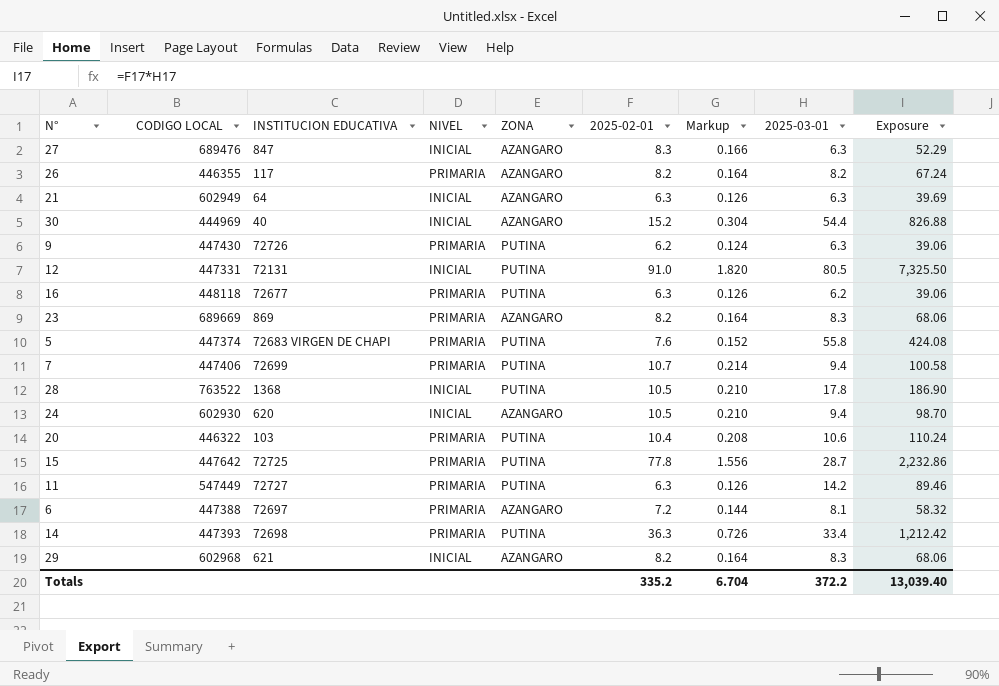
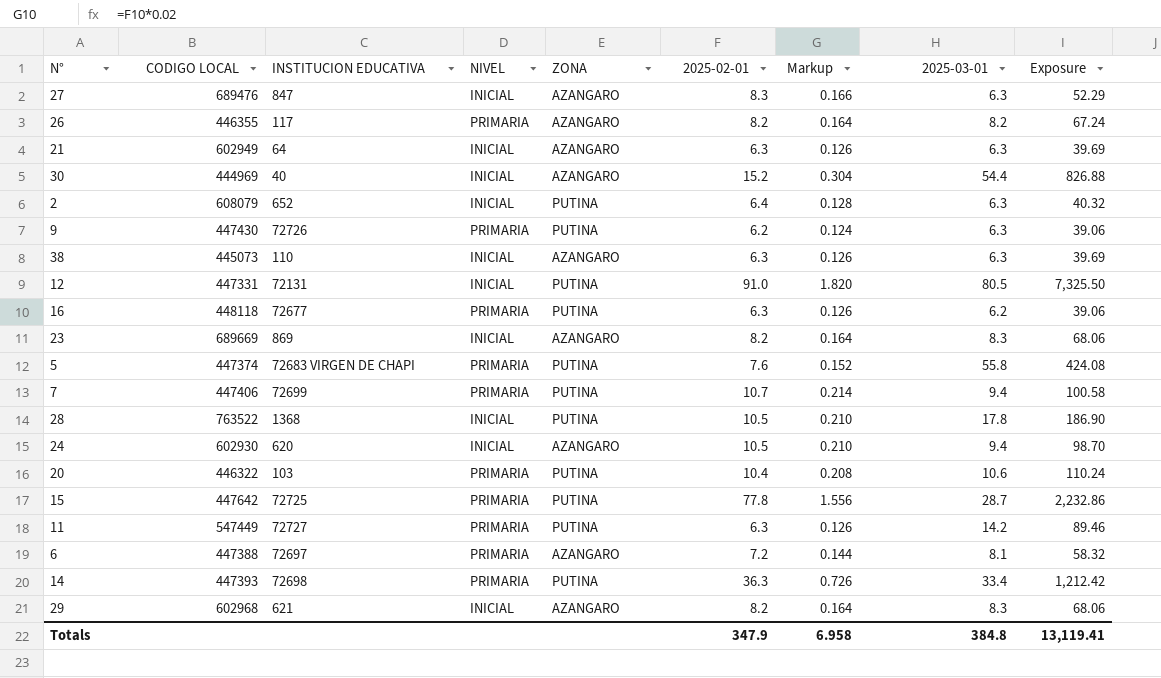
row 2: none -> 608079 | 652 | INICIAL | PUTINA | 6.4 | 0.128 | 6.3 | 40.32
row 38: none -> 445073 | 110 | INICIAL | AZANGARO | 6.3 | 0.126 | 6.3 | 39.69
23 | NIVEL: PRIMARIA -> INICIAL
Totals | 2025-02-01: 335.2 -> 347.9
Totals | Markup: 6.704 -> 6.958
Totals | 2025-03-01: 372.2 -> 384.8
Totals | Exposure: 13,039.40 -> 13,119.41

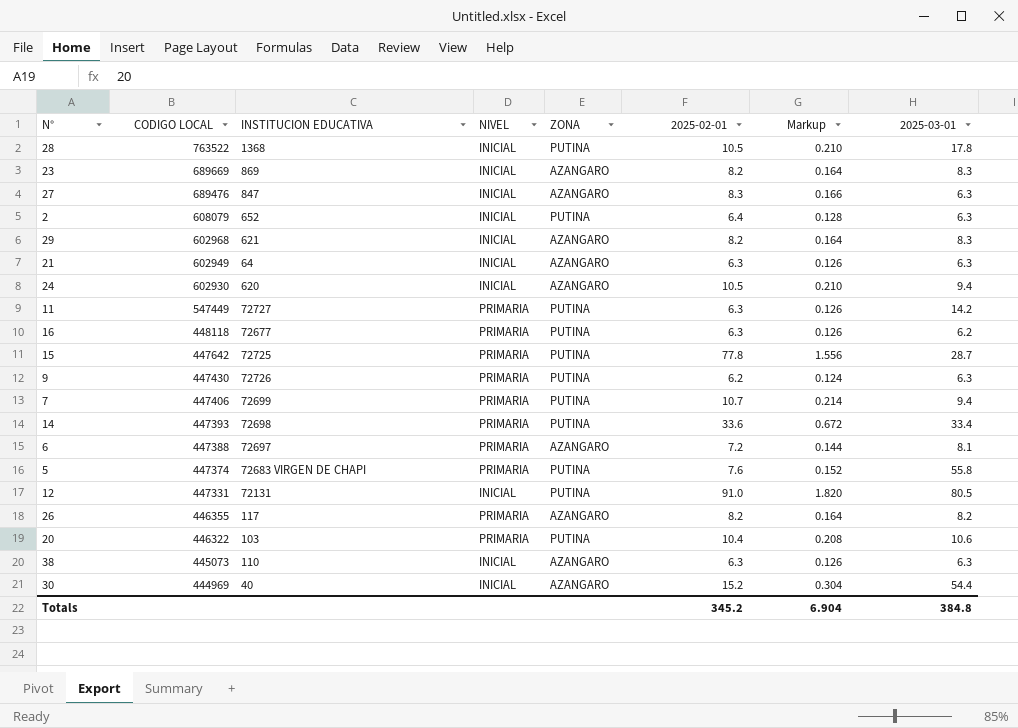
row order: none -> CODIGO LOCAL descending
column Exposure | formula: [2025-02-01] * [2025-03-01] -> none
14 | 2025-02-01: 36.3 -> 33.6
14 | Markup: 0.726 -> 0.672
Totals | 2025-02-01: 347.9 -> 345.2
Totals | Markup: 6.958 -> 6.904

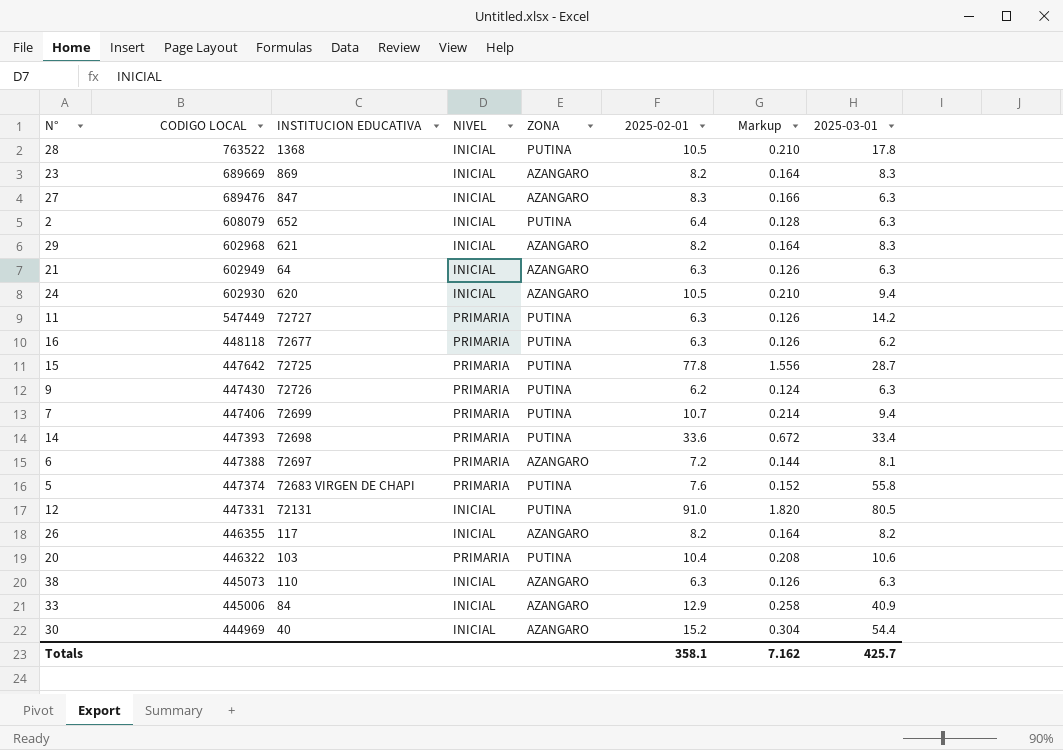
26 | NIVEL: PRIMARIA -> INICIAL
row 33: none -> 445006 | 84 | INICIAL | AZANGARO | 12.9 | 0.258 | 40.9
Totals | 2025-02-01: 345.2 -> 358.1
Totals | Markup: 6.904 -> 7.162
Totals | 2025-03-01: 384.8 -> 425.7

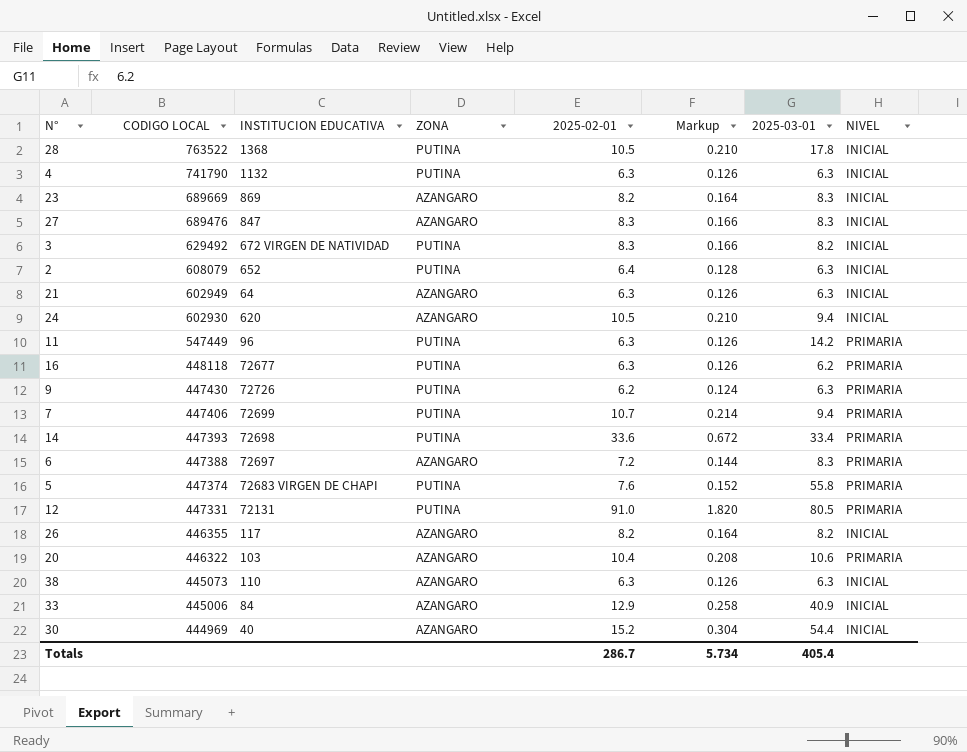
column NIVEL | position: 4 -> 8
row 29: 602968 | 621 | INICIAL | AZANGARO | 8.2 | 0.164 | 8.3 -> none
row 15: 447642 | 72725 | PRIMARIA | PUTINA | 77.8 | 1.556 | 28.7 -> none
row 4: none -> 741790 | 1132 | PUTINA | 6.3 | 0.126 | 6.3 | INICIAL
27 | 2025-03-01: 6.3 -> 8.3
row 3: none -> 629492 | 672 VIRGEN DE NATIVIDAD | PUTINA | 8.3 | 0.166 | 8.2 | INICIAL
11 | INSTITUCION EDUCATIVA: 72727 -> 96
6 | 2025-03-01: 8.1 -> 8.3
12 | NIVEL: INICIAL -> PRIMARIA
20 | ZONA: PUTINA -> AZANGARO
Totals | 2025-02-01: 358.1 -> 286.7
Totals | Markup: 7.162 -> 5.734
Totals | 2025-03-01: 425.7 -> 405.4

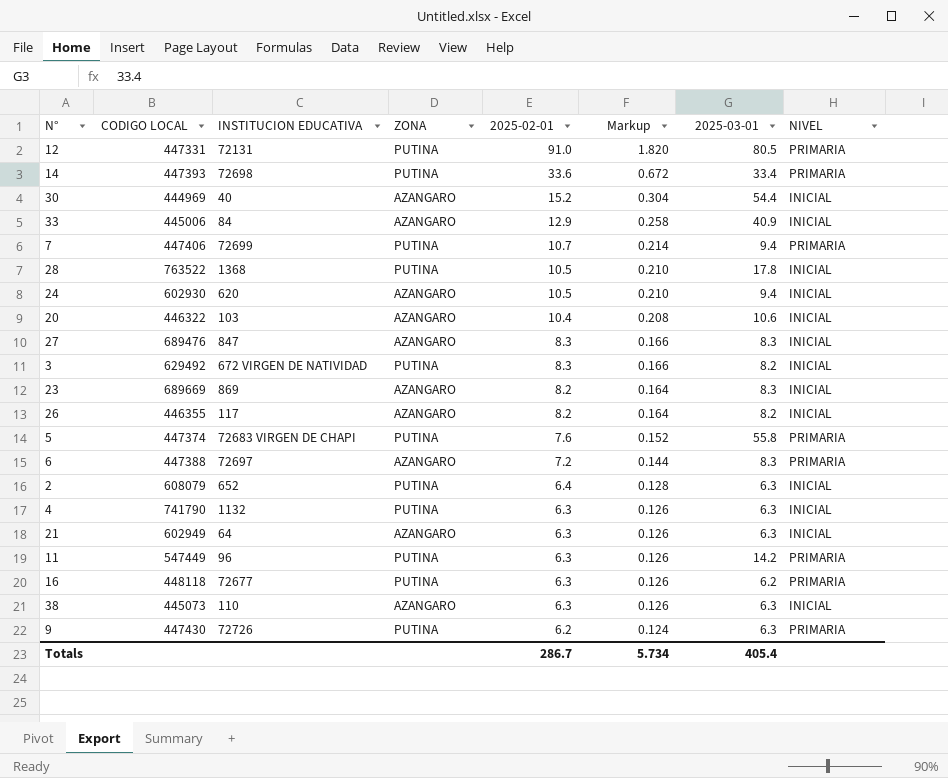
row order: CODIGO LOCAL descending -> 2025-02-01 descending
20 | NIVEL: PRIMARIA -> INICIAL

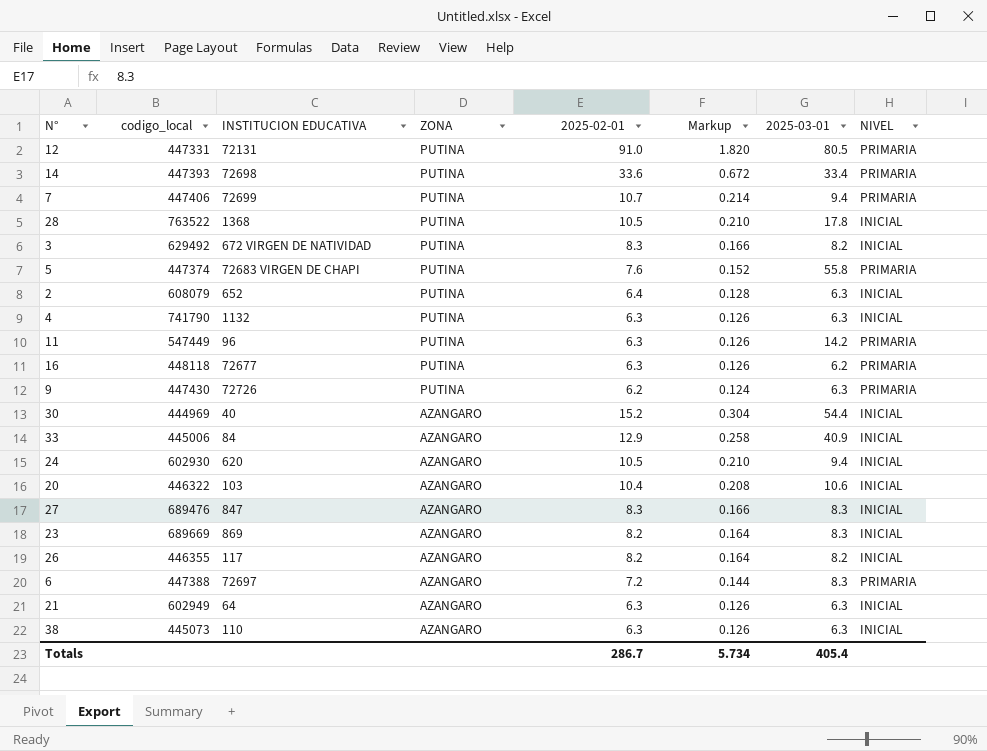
row order: 2025-02-01 descending -> ZONA descending
column name: CODIGO LOCAL -> codigo_local

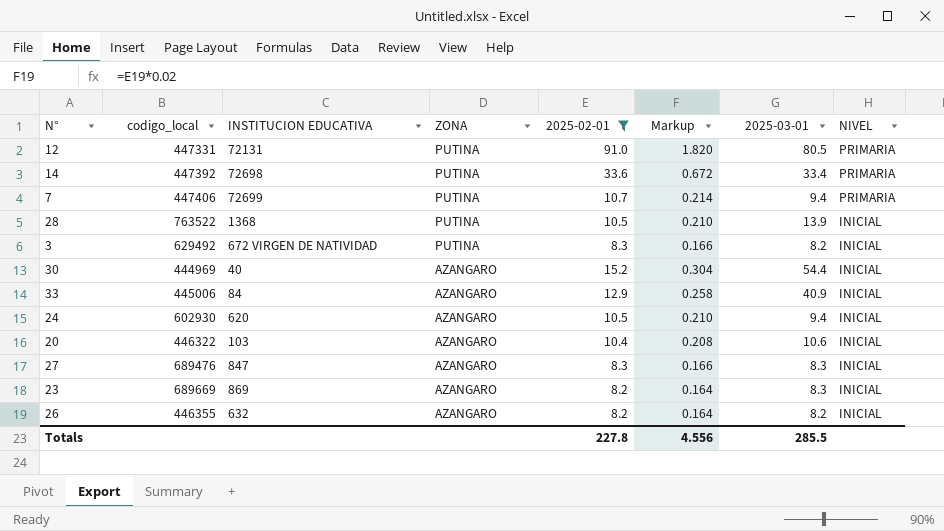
filter: none -> 2025-02-01 >= 8.2
14 | codigo_local: 447393 -> 447392
28 | 2025-03-01: 17.8 -> 13.9
26 | INSTITUCION EDUCATIVA: 117 -> 632
Totals | 2025-02-01: 286.7 -> 227.8
Totals | Markup: 5.734 -> 4.556
Totals | 2025-03-01: 405.4 -> 285.5

